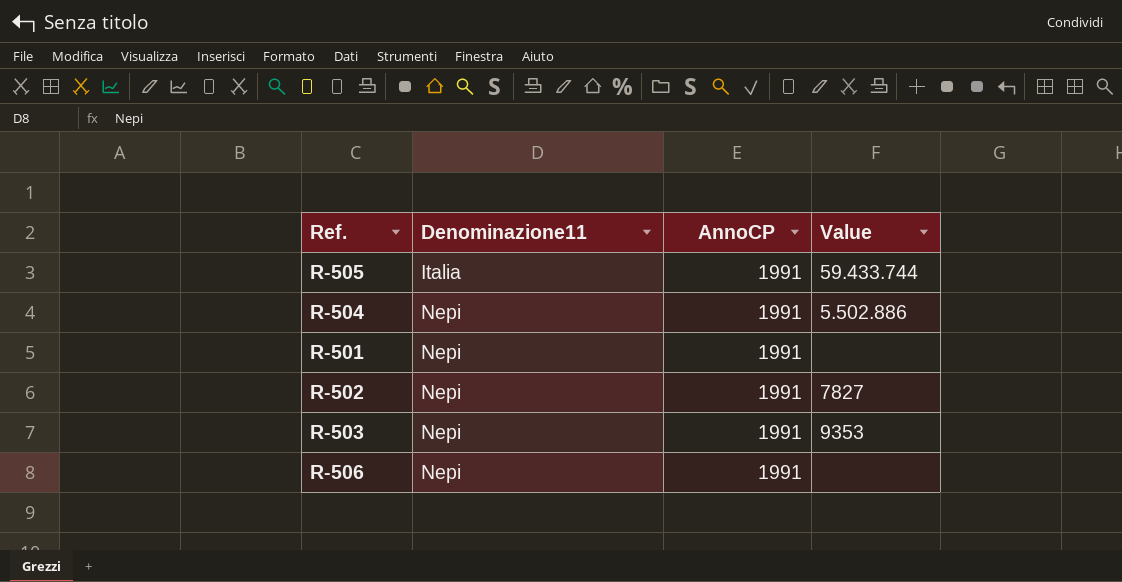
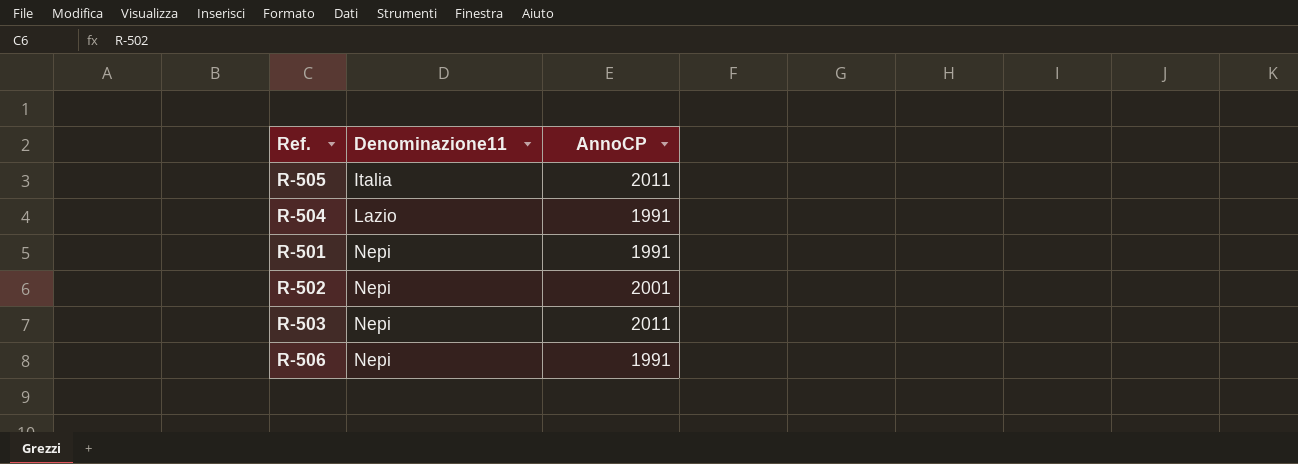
column Value | position: 4 -> none
R-505 | AnnoCP: 1991 -> 2011
R-504 | Denominazione11: Nepi -> Lazio
R-502 | AnnoCP: 1991 -> 2001
R-503 | AnnoCP: 1991 -> 2011

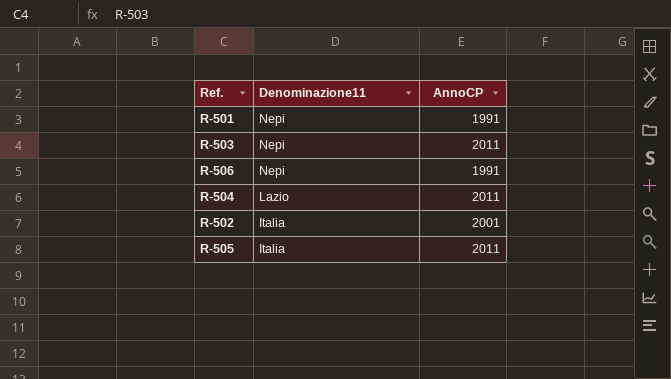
row order: Denominazione11 ascending -> Denominazione11 descending
R-504 | AnnoCP: 1991 -> 2011
R-502 | Denominazione11: Nepi -> Italia

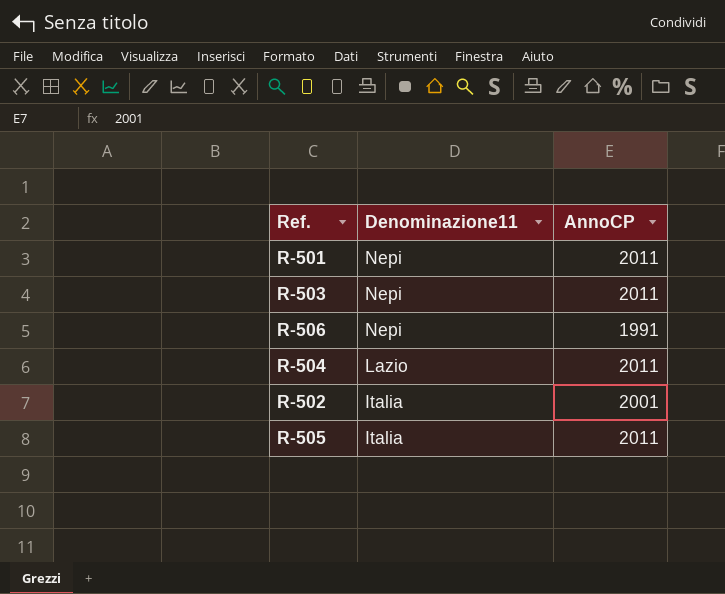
R-501 | AnnoCP: 1991 -> 2011

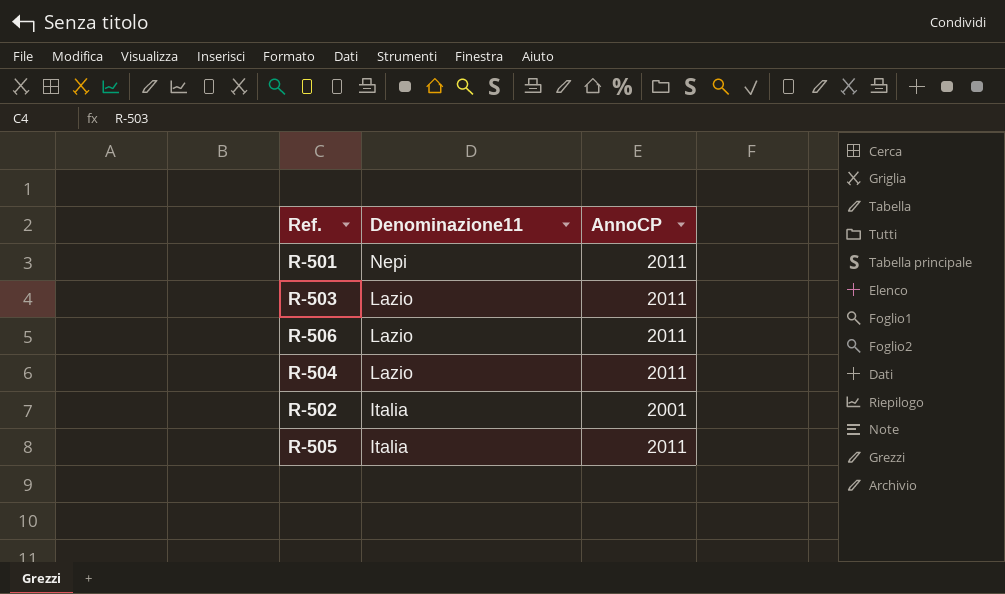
R-503 | Denominazione11: Nepi -> Lazio
R-506 | Denominazione11: Nepi -> Lazio
R-506 | AnnoCP: 1991 -> 2011

